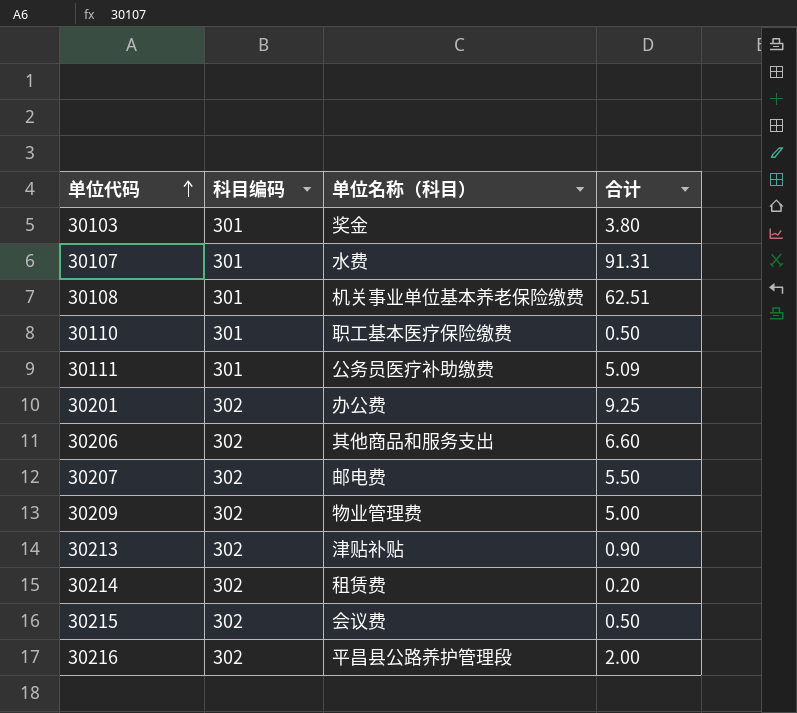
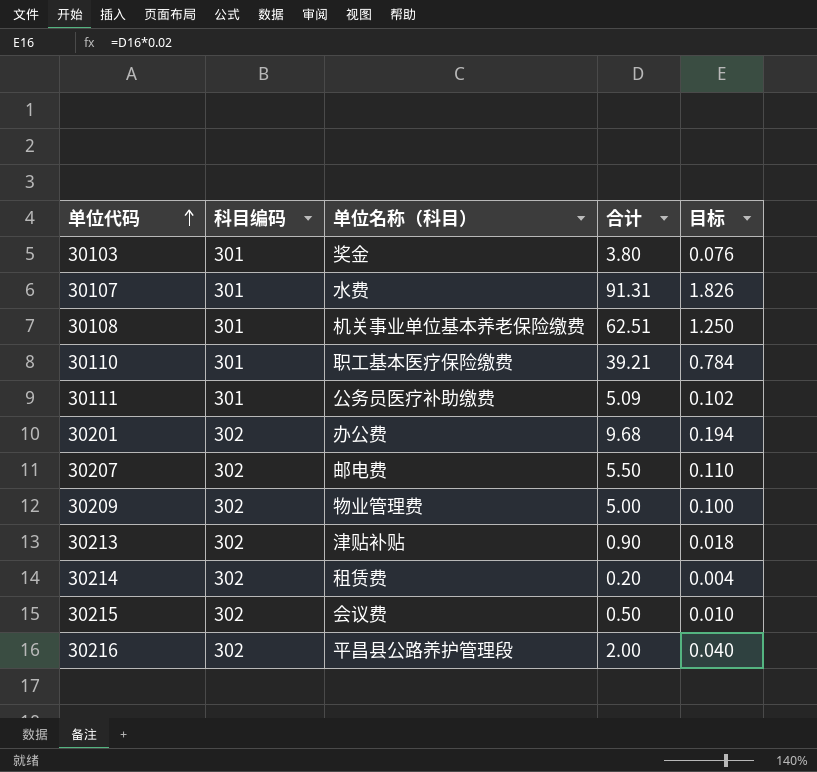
column 目标 | formula: none -> [合计] * 0.02
row 30206: 302 | 其他商品和服务支出 | 6.60 -> none
30110 | 合计: 0.50 -> 39.21
30201 | 合计: 9.25 -> 9.68

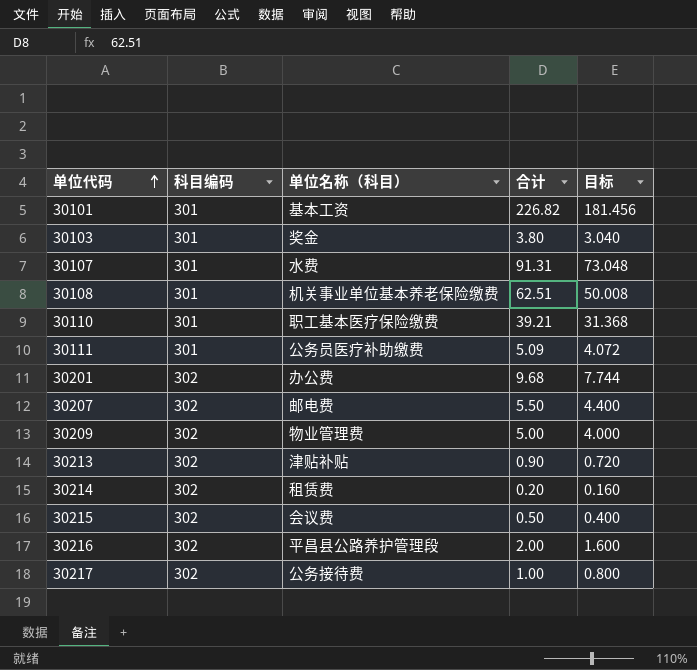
column 目标 | formula: [合计] * 0.02 -> [合计] * 0.8
row 30101: none -> 301 | 基本工资 | 226.82 | 181.456
row 30217: none -> 302 | 公务接待费 | 1.00 | 0.800

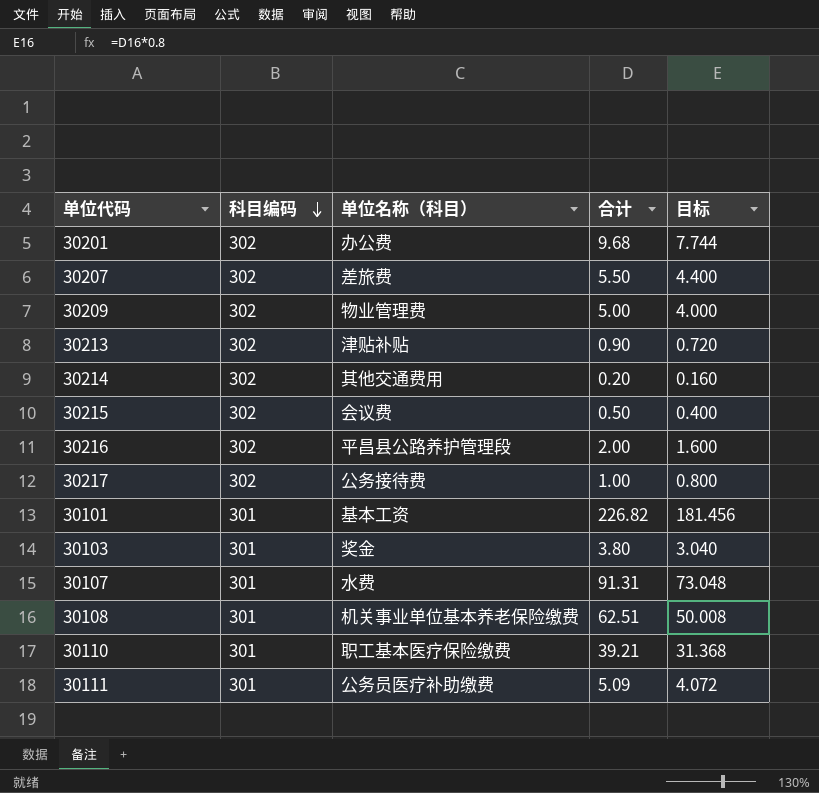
row order: 单位代码 ascending -> 科目编码 descending
30207 | 单位名称（科目）: 邮电费 -> 差旅费
30214 | 单位名称（科目）: 租赁费 -> 其他交通费用

